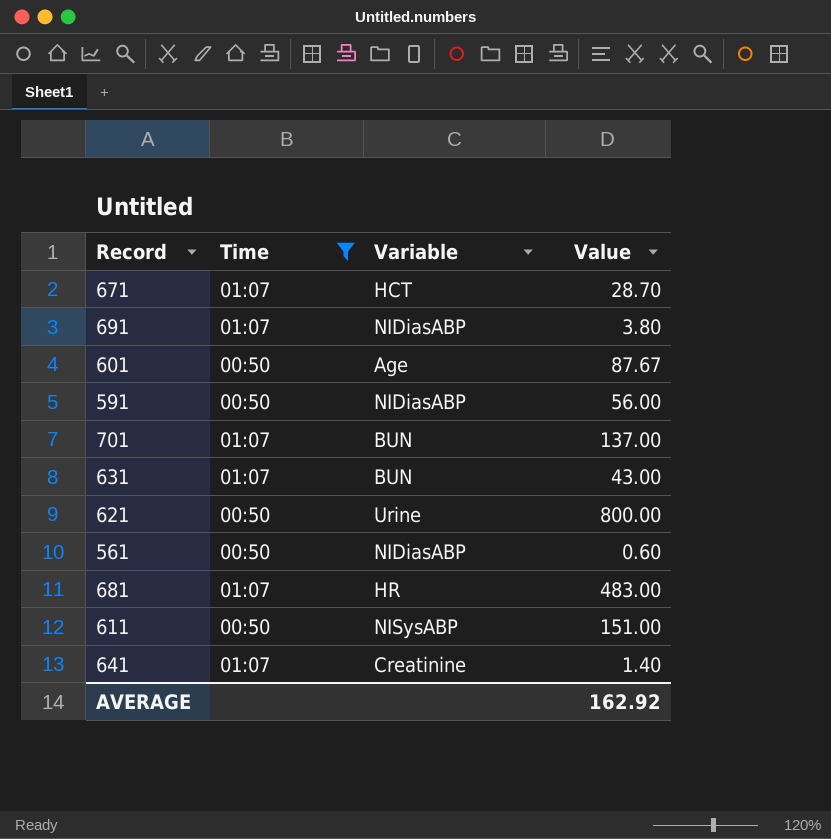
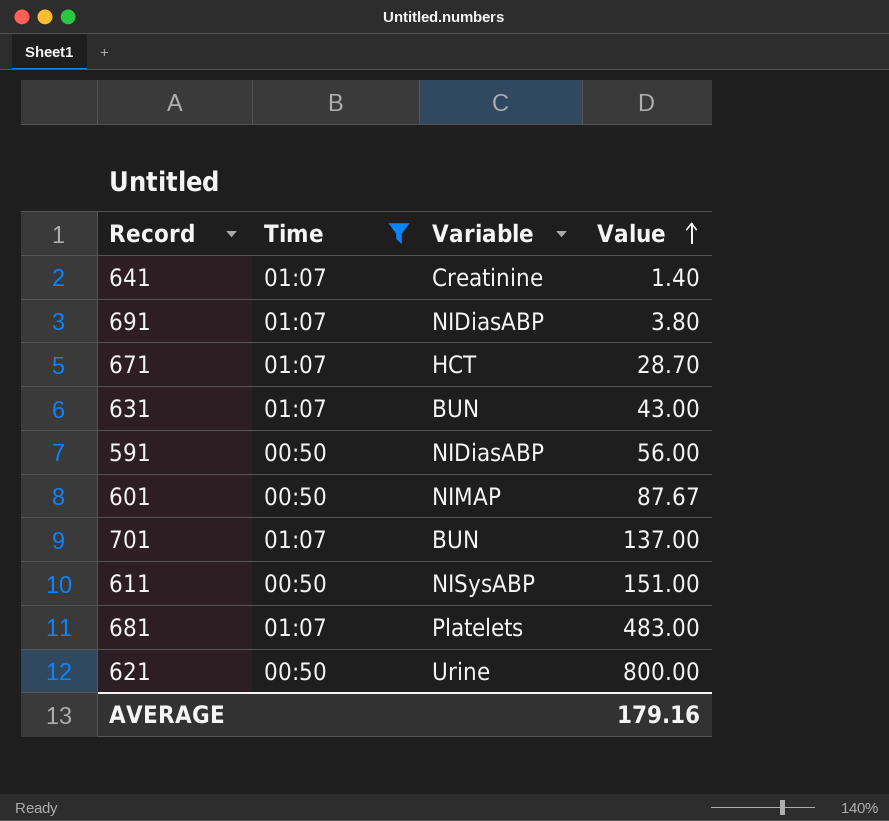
row order: none -> Value ascending
row 561: 00:50 | NIDiasABP | 0.60 -> none
601 | Variable: Age -> NIMAP
681 | Variable: HR -> Platelets
AVERAGE | Value: 162.92 -> 179.16

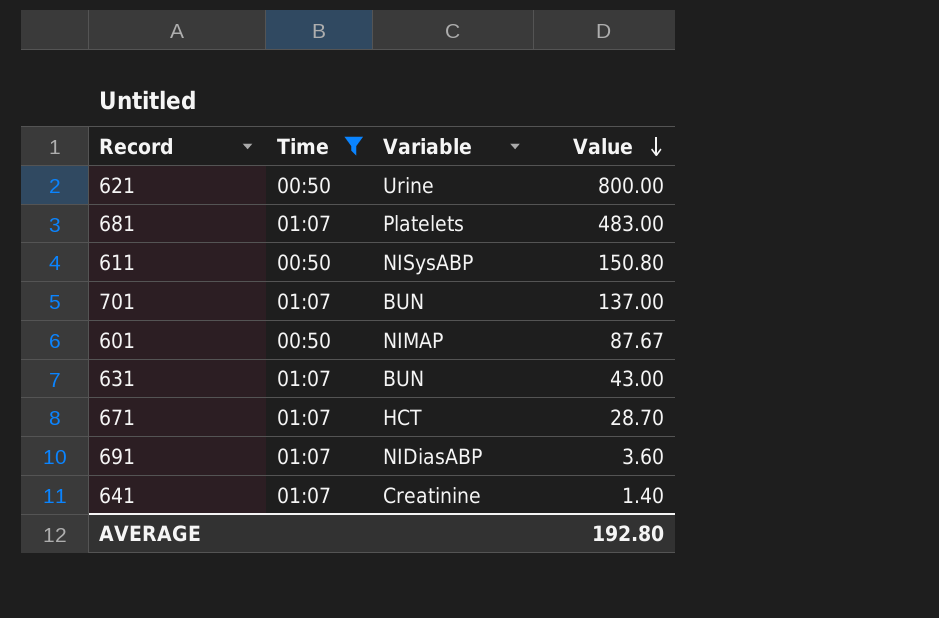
row order: Value ascending -> Value descending
row 591: 00:50 | NIDiasABP | 56.00 -> none
611 | Value: 151.00 -> 150.80
691 | Value: 3.80 -> 3.60
AVERAGE | Value: 179.16 -> 192.80

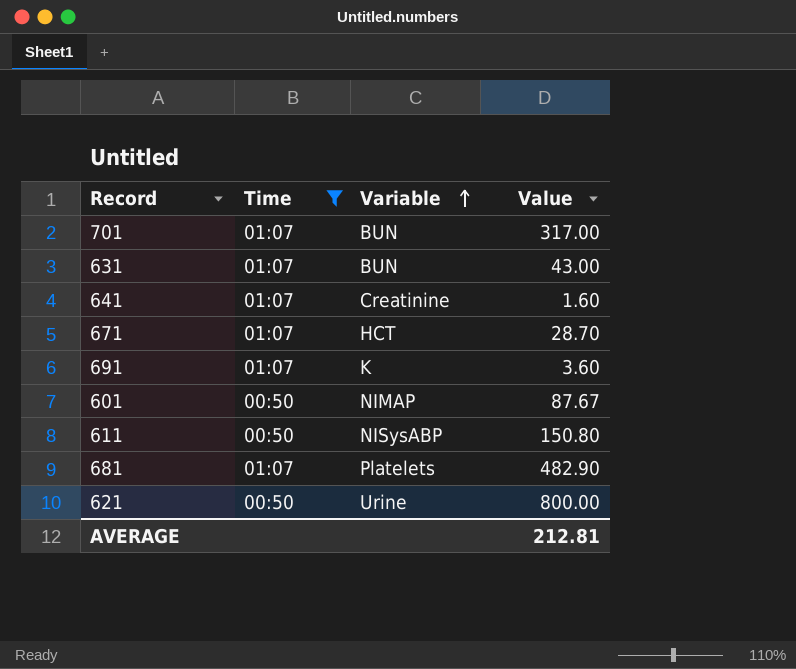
row order: Value descending -> Variable ascending
701 | Value: 137.00 -> 317.00
641 | Value: 1.40 -> 1.60
691 | Variable: NIDiasABP -> K
681 | Value: 483.00 -> 482.90
AVERAGE | Value: 192.80 -> 212.81

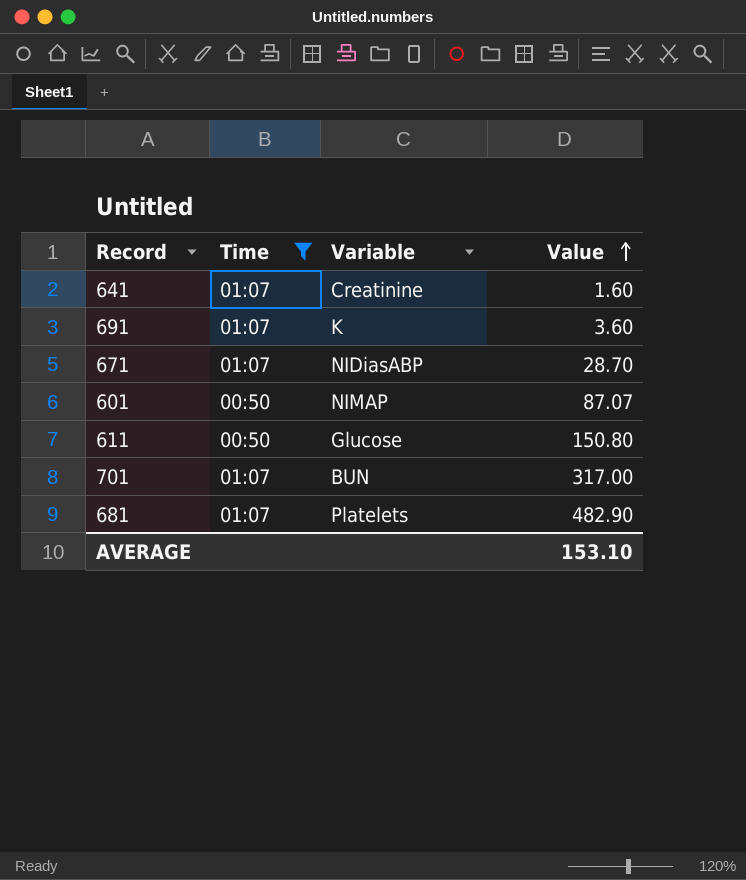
row order: Variable ascending -> Value ascending
row 631: 01:07 | BUN | 43.00 -> none
row 621: 00:50 | Urine | 800.00 -> none
671 | Variable: HCT -> NIDiasABP
601 | Value: 87.67 -> 87.07
611 | Variable: NISysABP -> Glucose
AVERAGE | Value: 212.81 -> 153.10

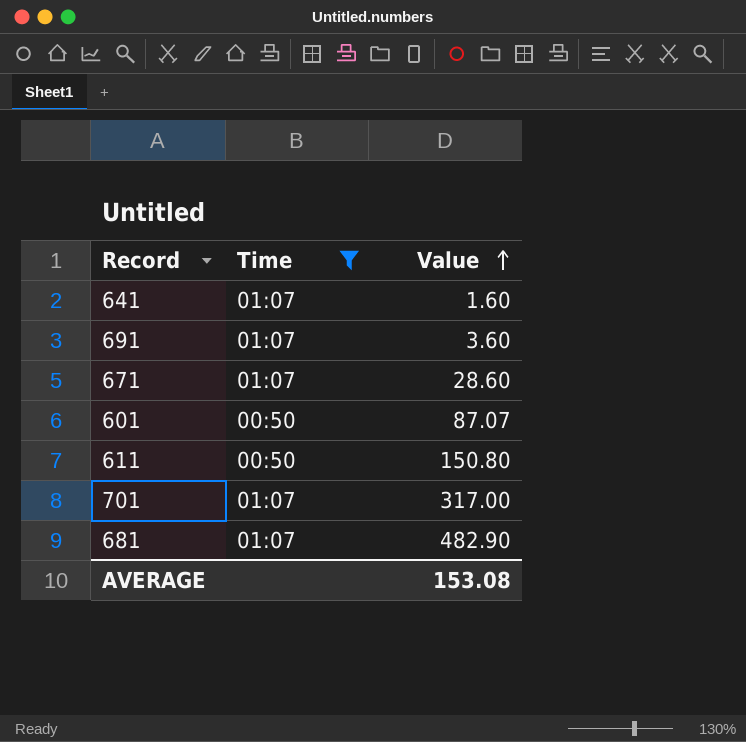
column Variable | position: 3 -> none
671 | Value: 28.70 -> 28.60
AVERAGE | Value: 153.10 -> 153.08

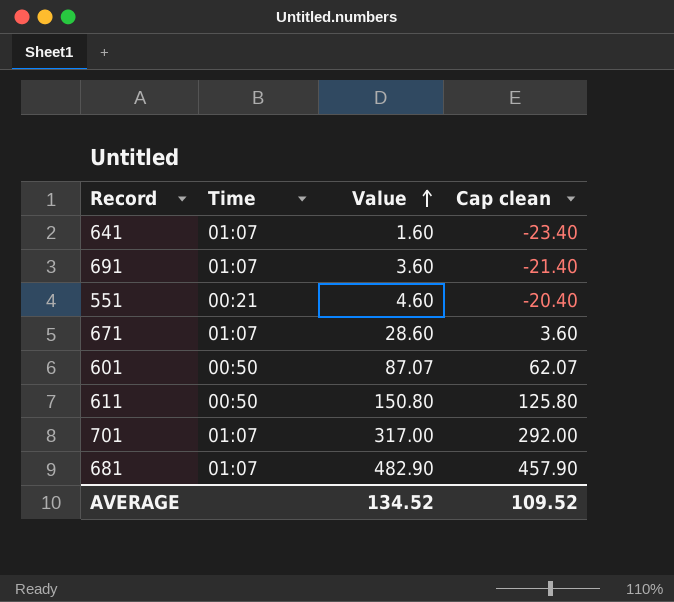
filter: Time != 00:21 -> none
column Cap clean | formula: none -> [Value] - 25
AVERAGE | Value: 153.08 -> 134.52

